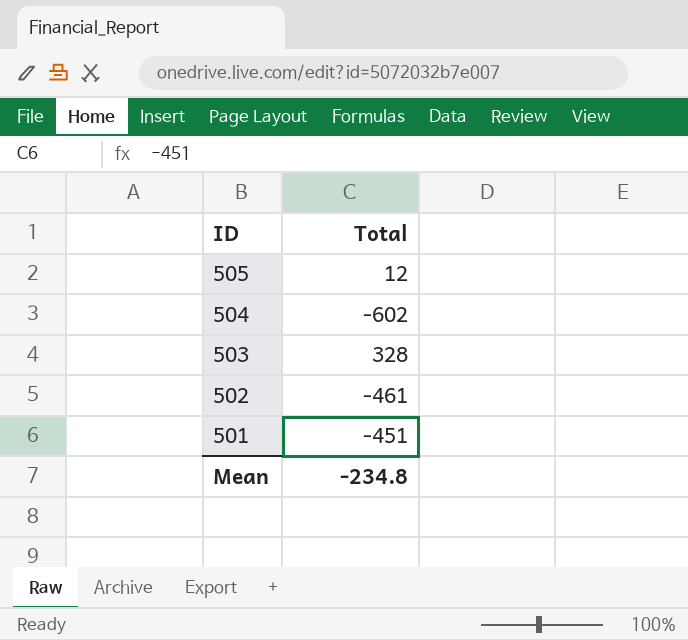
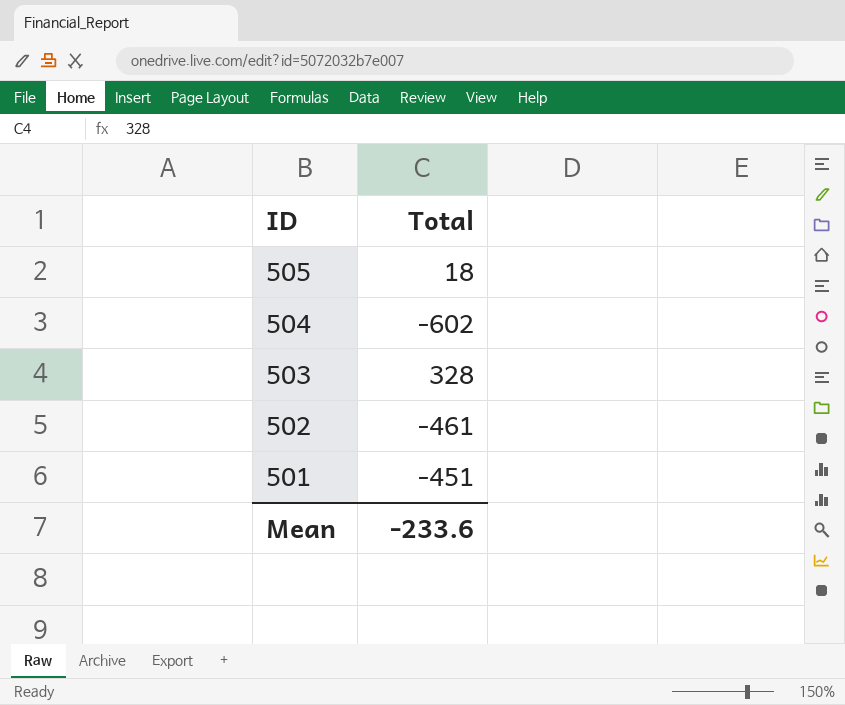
505 | Total: 12 -> 18
Mean | Total: -234.8 -> -233.6

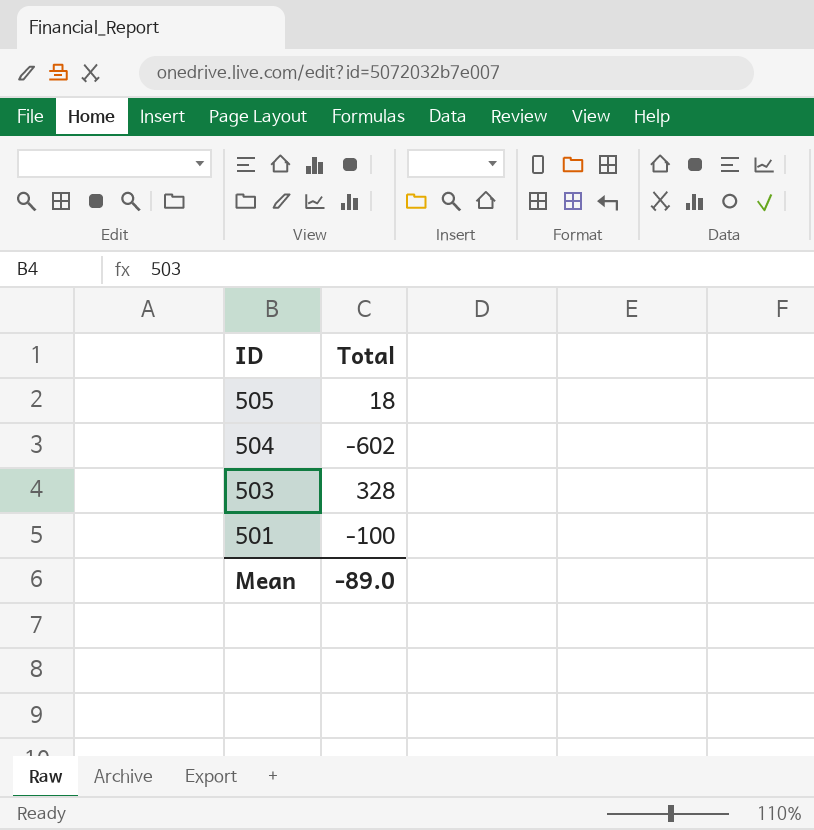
row 502: -461 -> none
501 | Total: -451 -> -100
Mean | Total: -233.6 -> -89.0

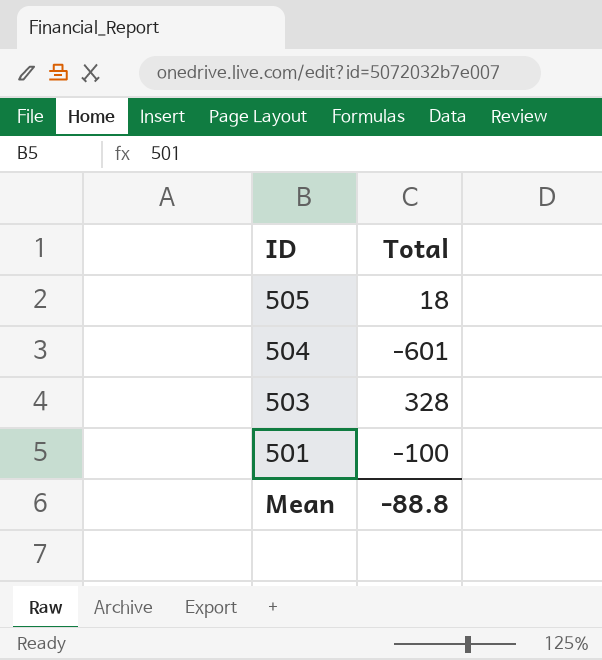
504 | Total: -602 -> -601
Mean | Total: -89.0 -> -88.8

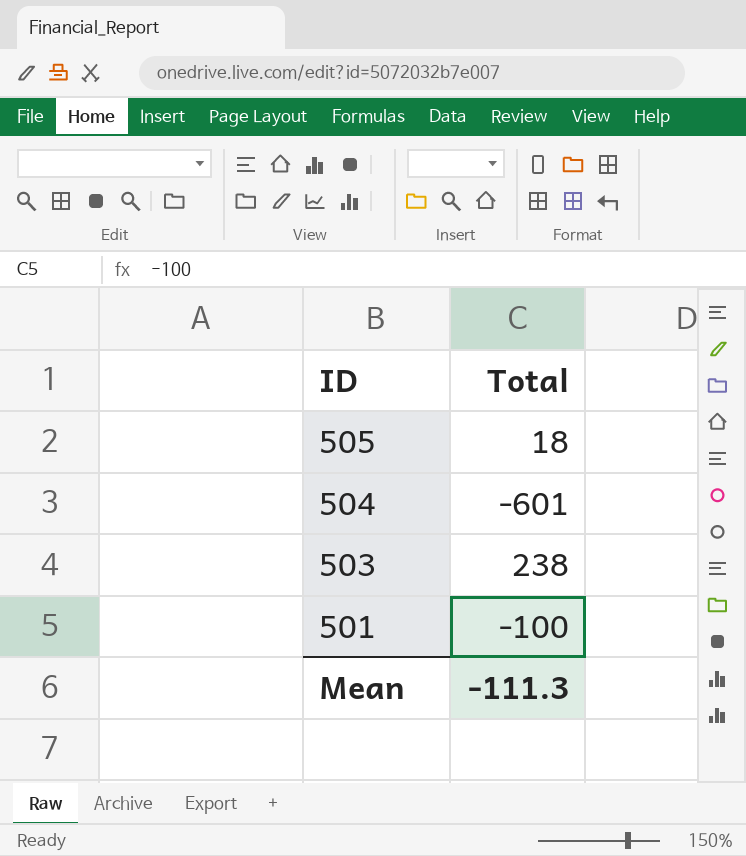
503 | Total: 328 -> 238
Mean | Total: -88.8 -> -111.3

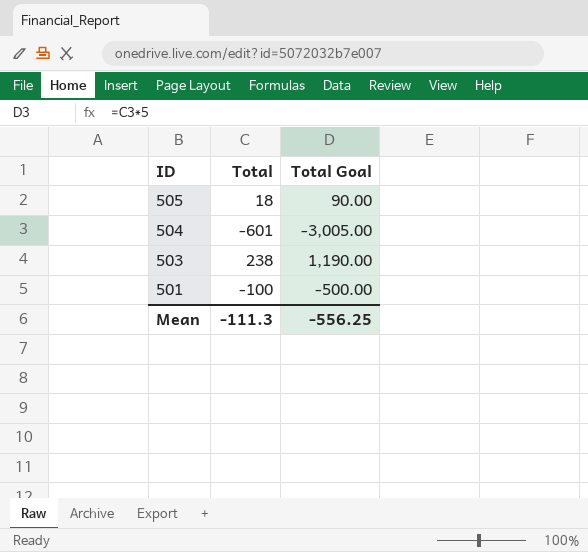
column Total Goal | formula: none -> [Total] * 5

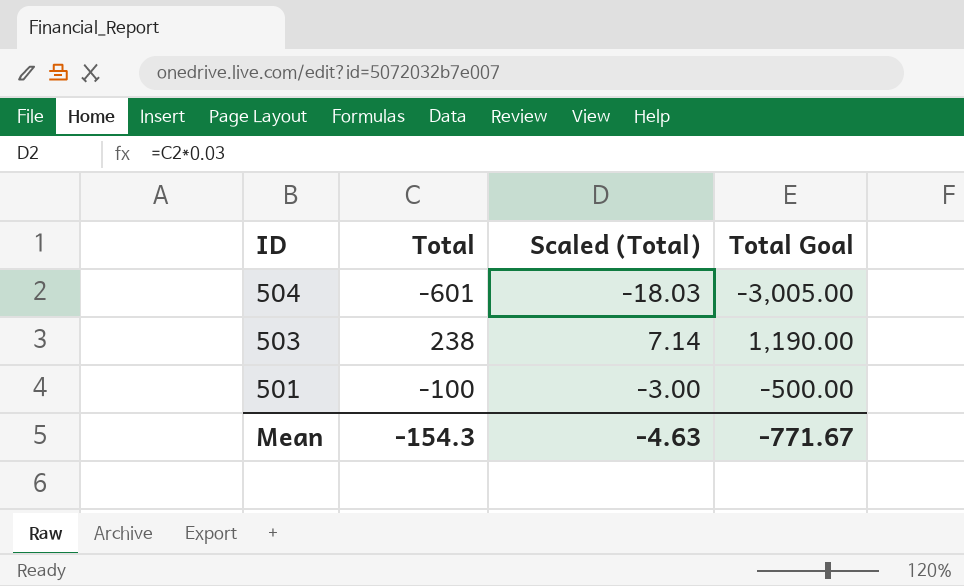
column Scaled (Total) | formula: none -> [Total] * 0.03
row 505: 18 | 90.00 -> none
Mean | Total: -111.3 -> -154.3
Mean | Total Goal: -556.25 -> -771.67

